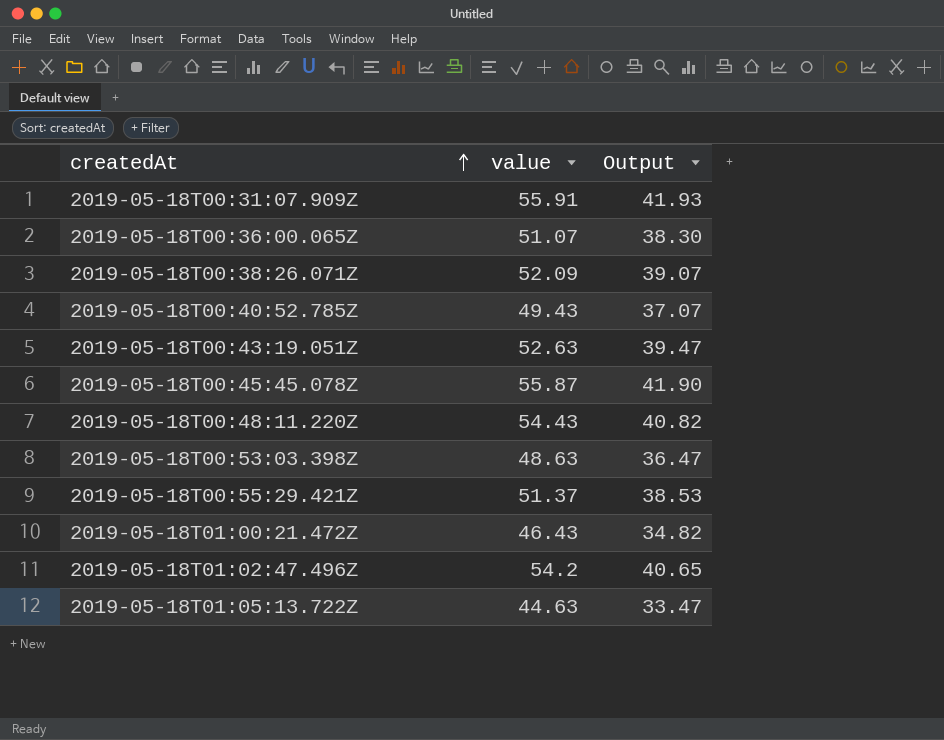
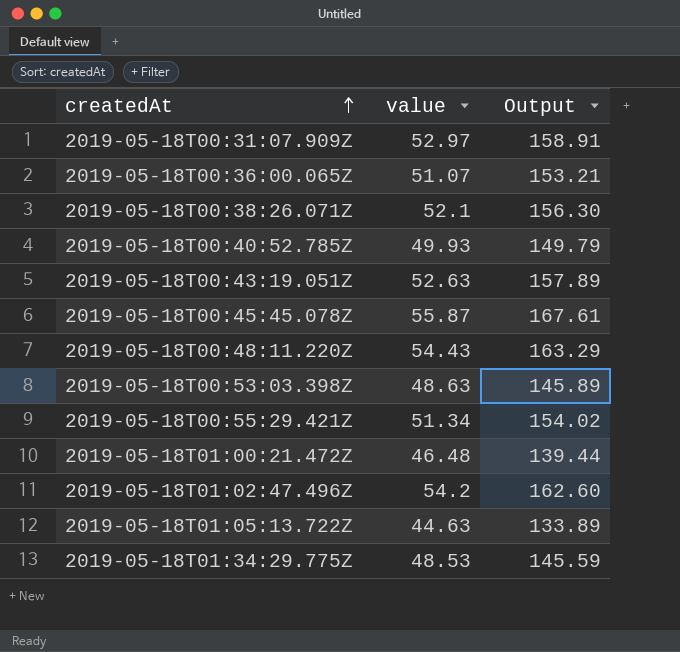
column Output | formula: [value] * 0.75 -> [value] * 3
2019-05-18T00:31:07.909Z | value: 55.91 -> 52.97
2019-05-18T00:38:26.071Z | value: 52.09 -> 52.1
2019-05-18T00:40:52.785Z | value: 49.43 -> 49.93
2019-05-18T00:55:29.421Z | value: 51.37 -> 51.34
2019-05-18T01:00:21.472Z | value: 46.43 -> 46.48
row 2019-05-18T01:34:29.775Z: none -> 48.53 | 145.59

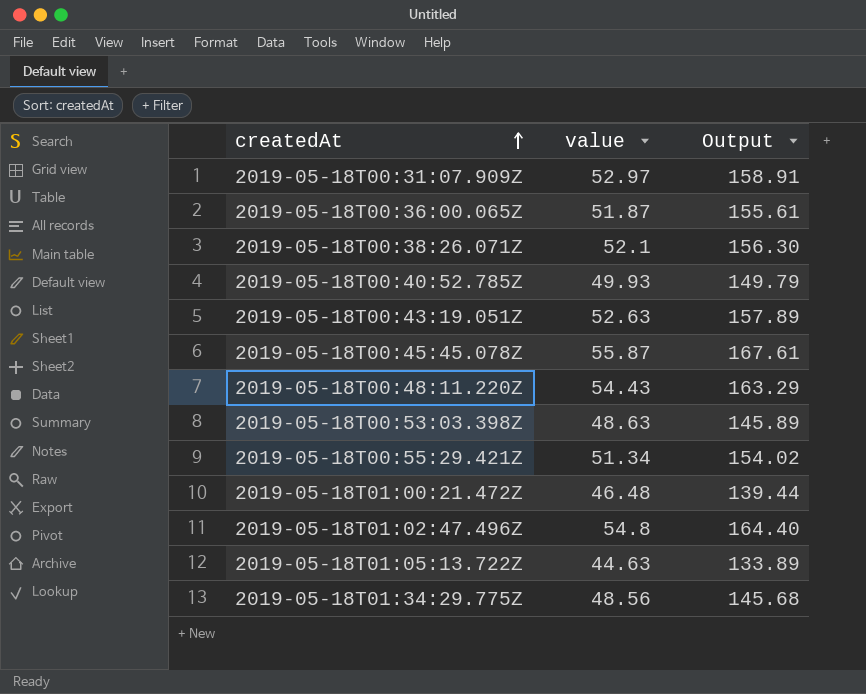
2019-05-18T00:36:00.065Z | value: 51.07 -> 51.87
2019-05-18T00:36:00.065Z | Output: 153.21 -> 155.61
2019-05-18T01:02:47.496Z | value: 54.2 -> 54.8
2019-05-18T01:02:47.496Z | Output: 162.60 -> 164.40
2019-05-18T01:34:29.775Z | value: 48.53 -> 48.56
2019-05-18T01:34:29.775Z | Output: 145.59 -> 145.68

